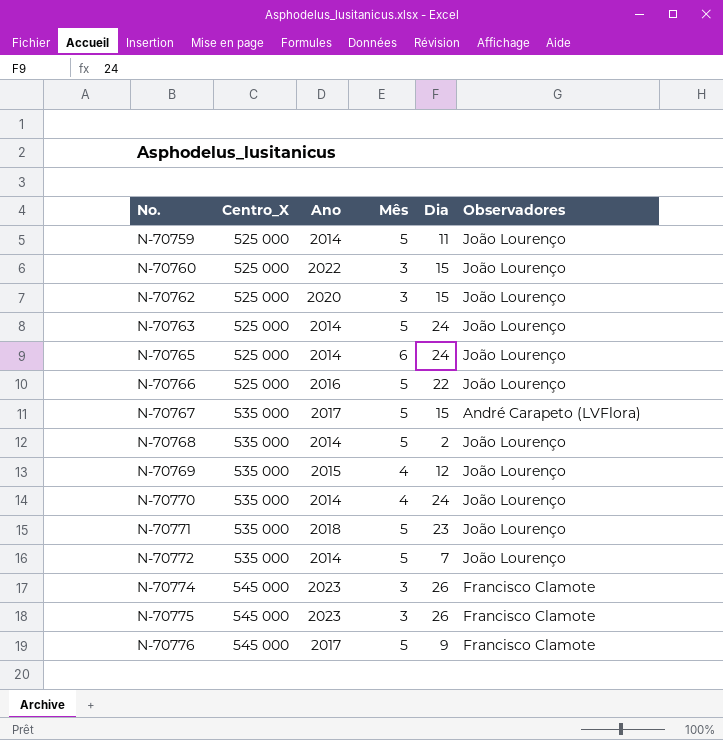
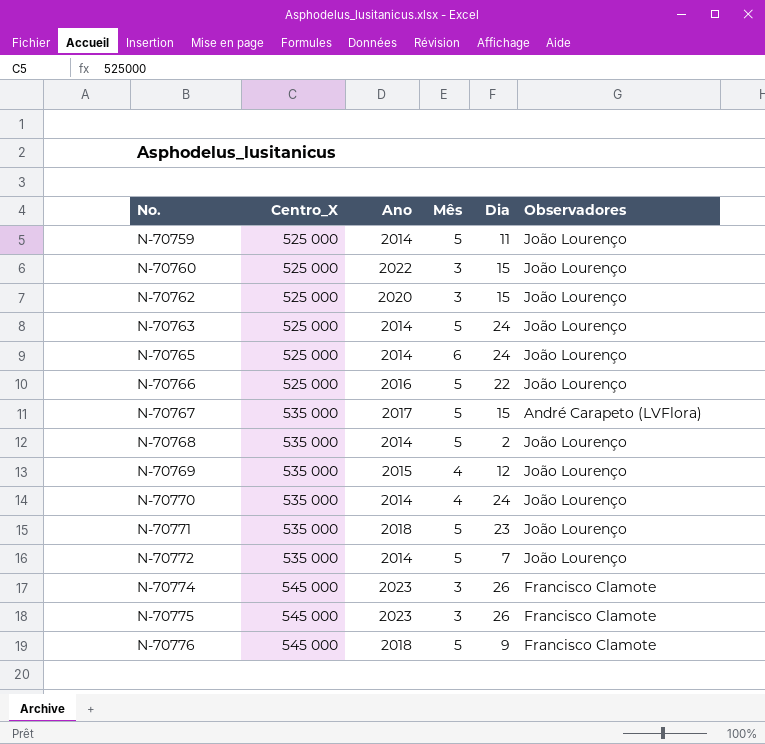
N-70776 | Ano: 2017 -> 2018

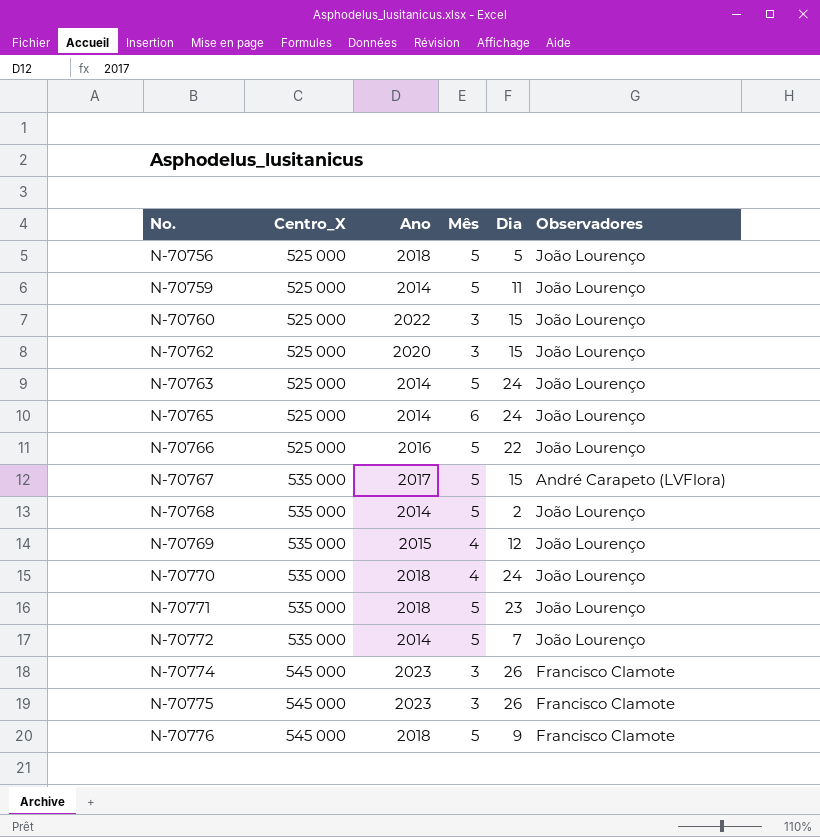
row N-70756: none -> 525 000 | 2018 | 5 | 5 | João Lourenço
N-70770 | Ano: 2014 -> 2018

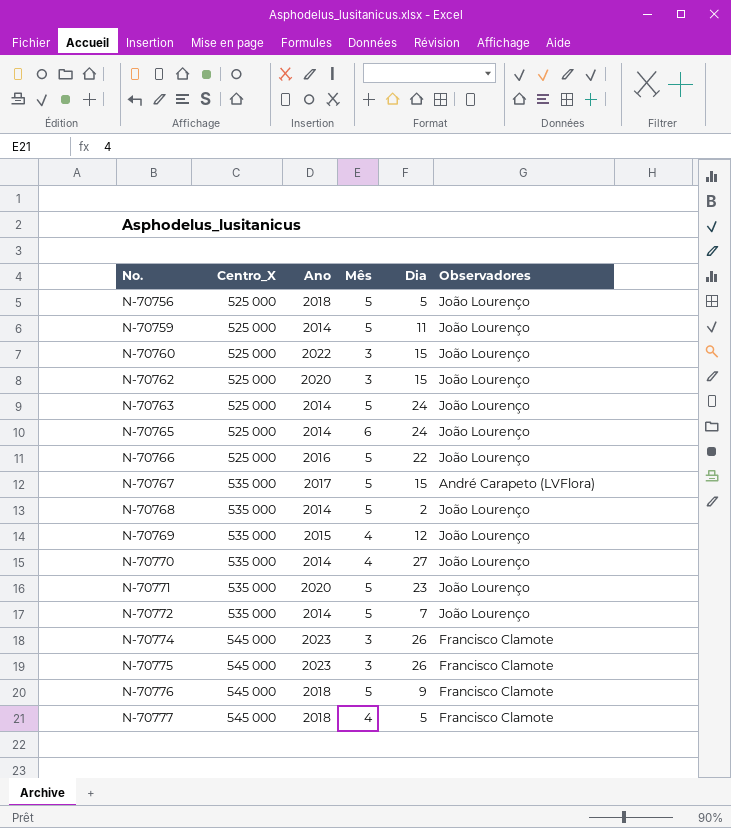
N-70770 | Ano: 2018 -> 2014
N-70770 | Dia: 24 -> 27
N-70771 | Ano: 2018 -> 2020
row N-70777: none -> 545 000 | 2018 | 4 | 5 | Francisco Clamote

